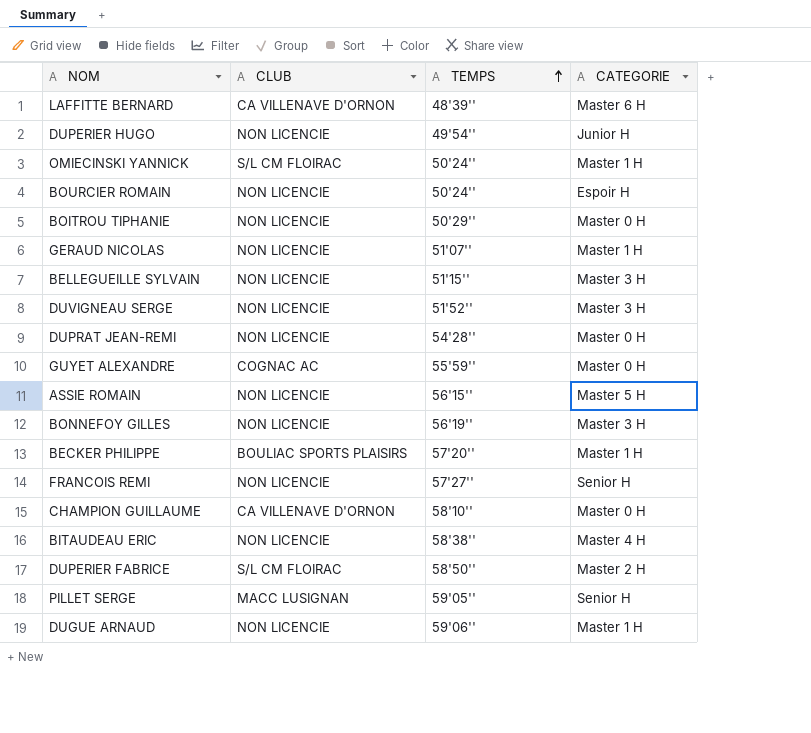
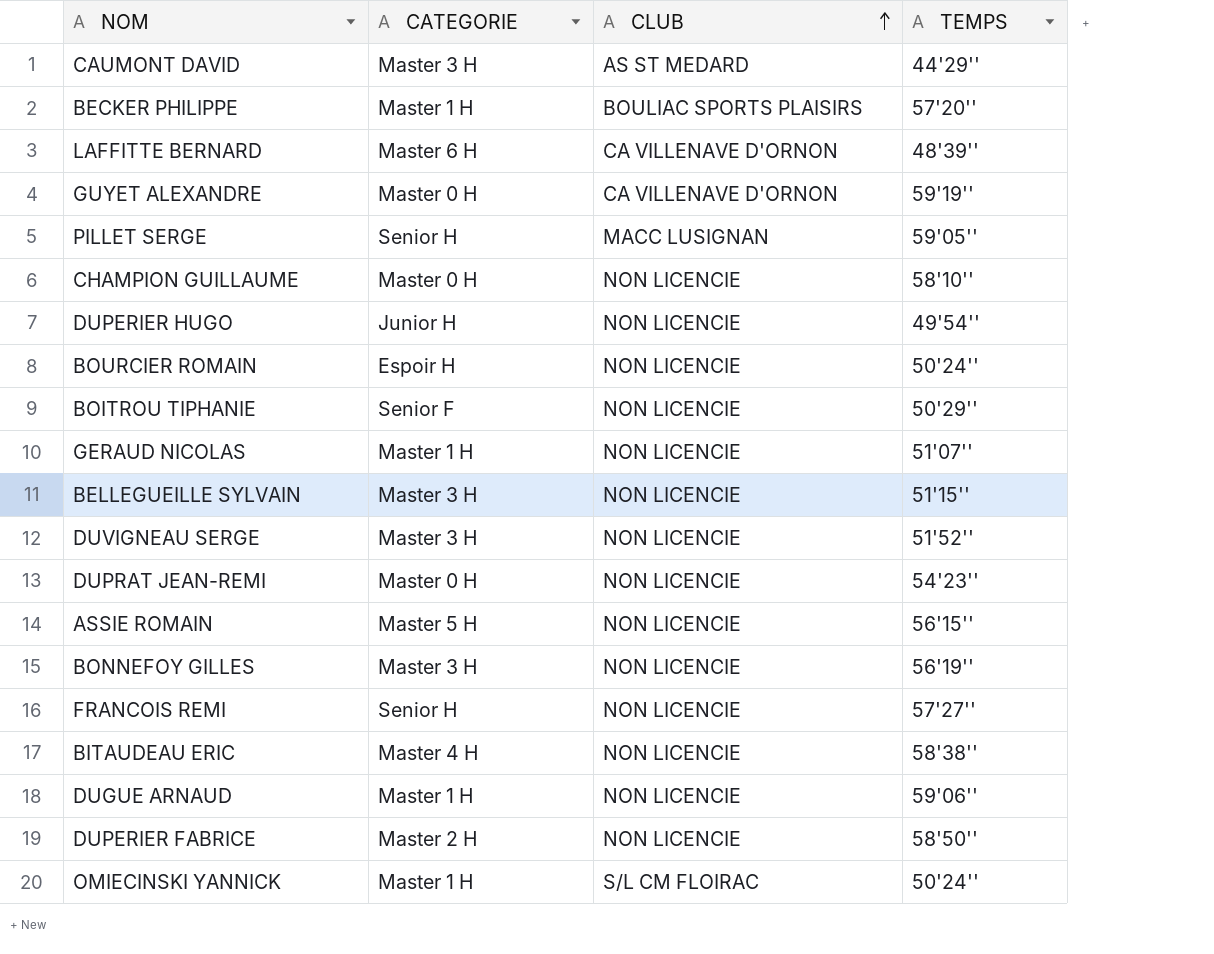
row order: TEMPS ascending -> CLUB ascending
column CATEGORIE | position: 4 -> 2
row CAUMONT DAVID: none -> Master 3 H | AS ST MEDARD | 44'29''
GUYET ALEXANDRE | CLUB: COGNAC AC -> CA VILLENAVE D'ORNON
GUYET ALEXANDRE | TEMPS: 55'59'' -> 59'19''
CHAMPION GUILLAUME | CLUB: CA VILLENAVE D'ORNON -> NON LICENCIE
BOITROU TIPHANIE | CATEGORIE: Master 0 H -> Senior F
DUPRAT JEAN-REMI | TEMPS: 54'28'' -> 54'23''
DUPERIER FABRICE | CLUB: S/L CM FLOIRAC -> NON LICENCIE

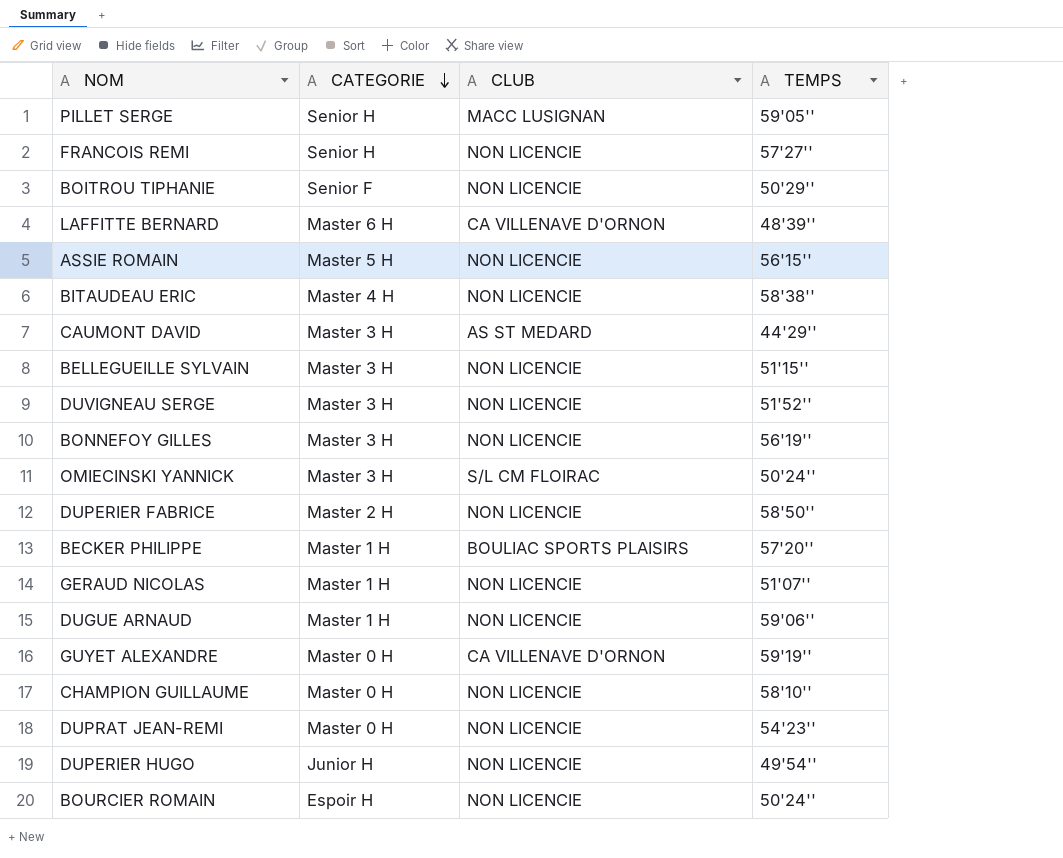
row order: CLUB ascending -> CATEGORIE descending
OMIECINSKI YANNICK | CATEGORIE: Master 1 H -> Master 3 H

